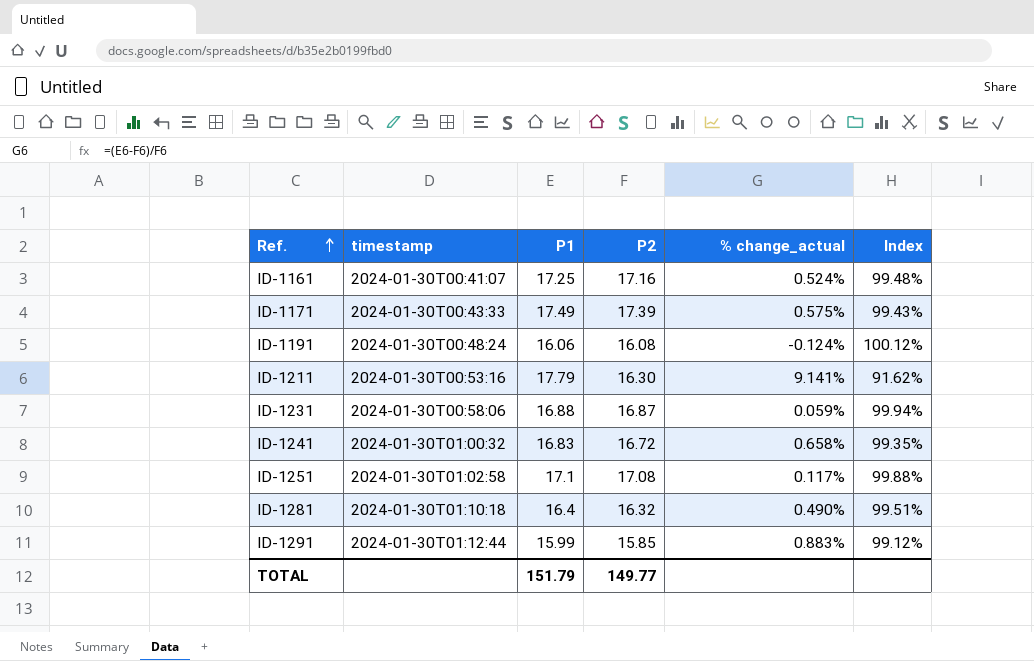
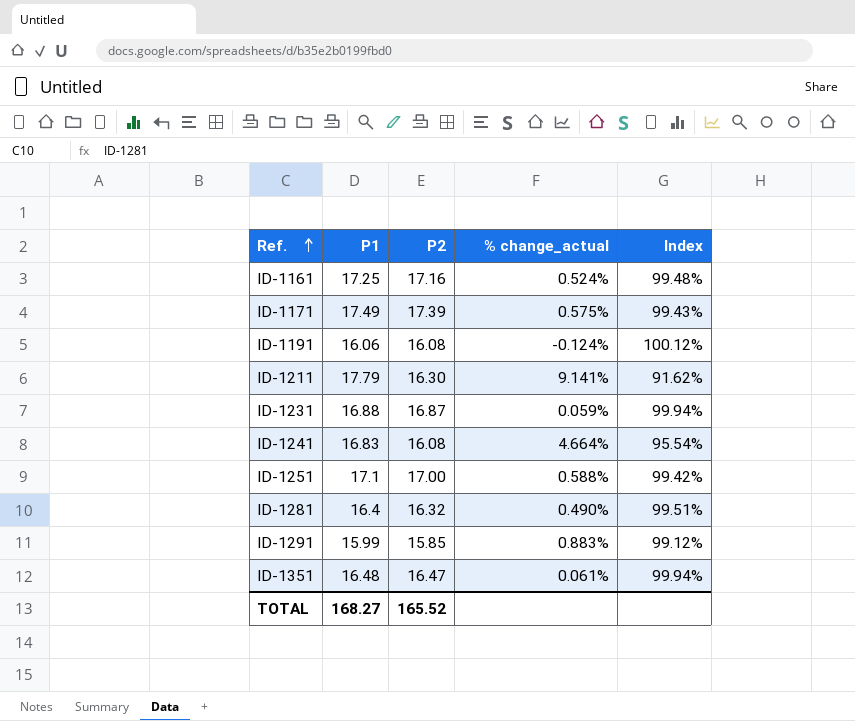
column timestamp | position: 2 -> none
ID-1241 | P2: 16.72 -> 16.08
ID-1241 | % change_actual: 0.658% -> 4.664%
ID-1241 | Index: 99.35% -> 95.54%
ID-1251 | P2: 17.08 -> 17.00
ID-1251 | % change_actual: 0.117% -> 0.588%
ID-1251 | Index: 99.88% -> 99.42%
row ID-1351: none -> 16.48 | 16.47 | 0.061% | 99.94%
TOTAL | P1: 151.79 -> 168.27
TOTAL | P2: 149.77 -> 165.52

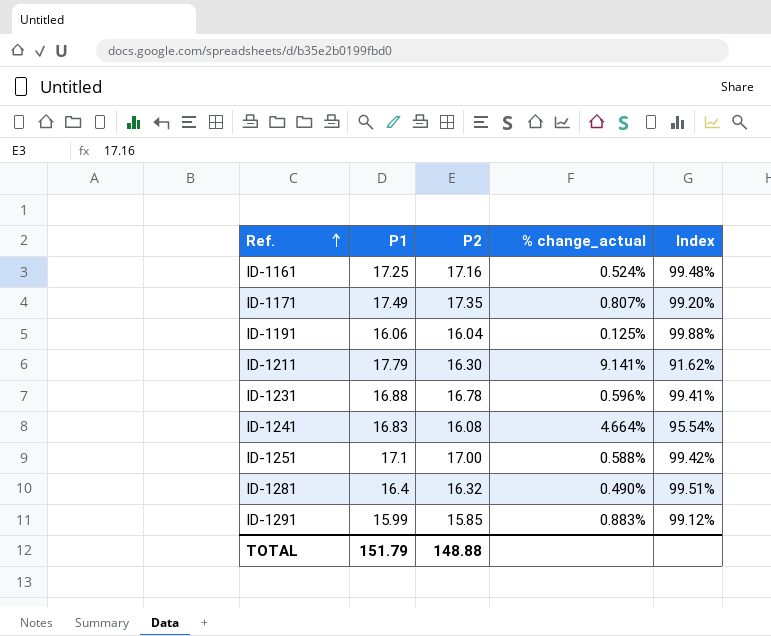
row ID-1351: 16.48 | 16.47 | 0.061% | 99.94% -> none
ID-1171 | P2: 17.39 -> 17.35
ID-1171 | % change_actual: 0.575% -> 0.807%
ID-1171 | Index: 99.43% -> 99.20%
ID-1191 | P2: 16.08 -> 16.04
ID-1191 | % change_actual: -0.124% -> 0.125%
ID-1191 | Index: 100.12% -> 99.88%
ID-1231 | P2: 16.87 -> 16.78
ID-1231 | % change_actual: 0.059% -> 0.596%
ID-1231 | Index: 99.94% -> 99.41%
TOTAL | P1: 168.27 -> 151.79
TOTAL | P2: 165.52 -> 148.88

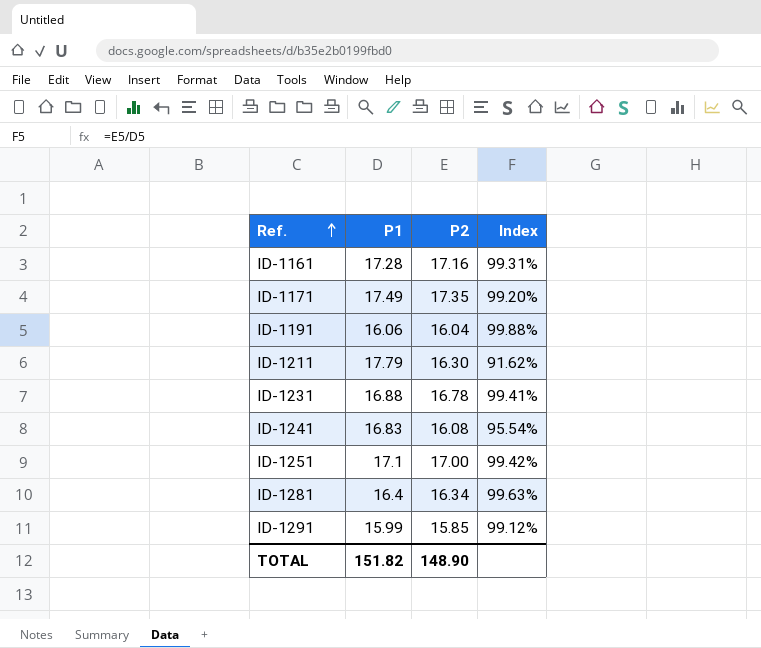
column % change_actual | formula: ([P1] - [P2]) / [P2] -> none
ID-1161 | P1: 17.25 -> 17.28
ID-1161 | Index: 99.48% -> 99.31%
ID-1281 | P2: 16.32 -> 16.34
ID-1281 | Index: 99.51% -> 99.63%
TOTAL | P1: 151.79 -> 151.82
TOTAL | P2: 148.88 -> 148.90

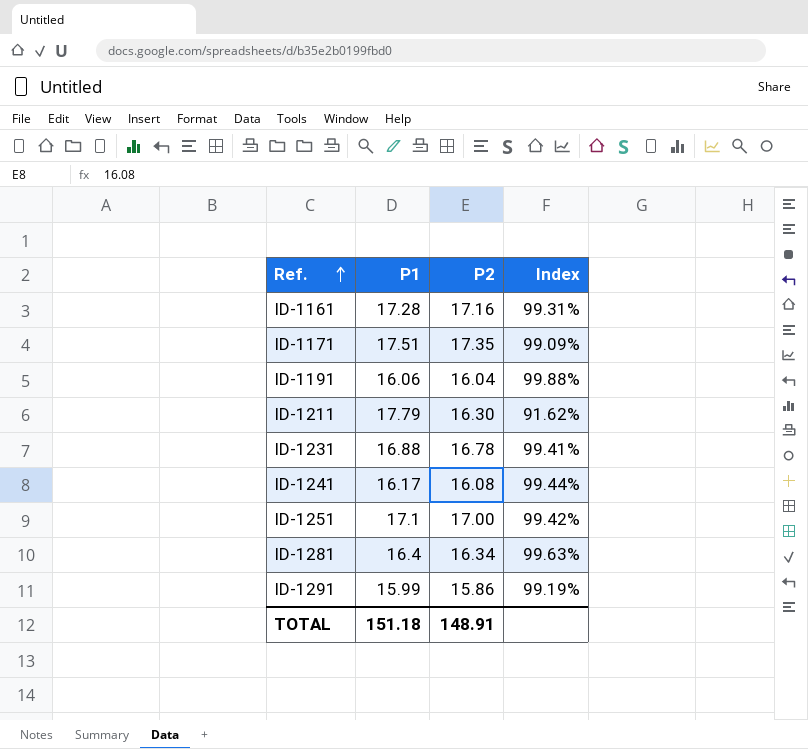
ID-1171 | P1: 17.49 -> 17.51
ID-1171 | Index: 99.20% -> 99.09%
ID-1241 | P1: 16.83 -> 16.17
ID-1241 | Index: 95.54% -> 99.44%
ID-1291 | P2: 15.85 -> 15.86
ID-1291 | Index: 99.12% -> 99.19%
TOTAL | P1: 151.82 -> 151.18
TOTAL | P2: 148.90 -> 148.91

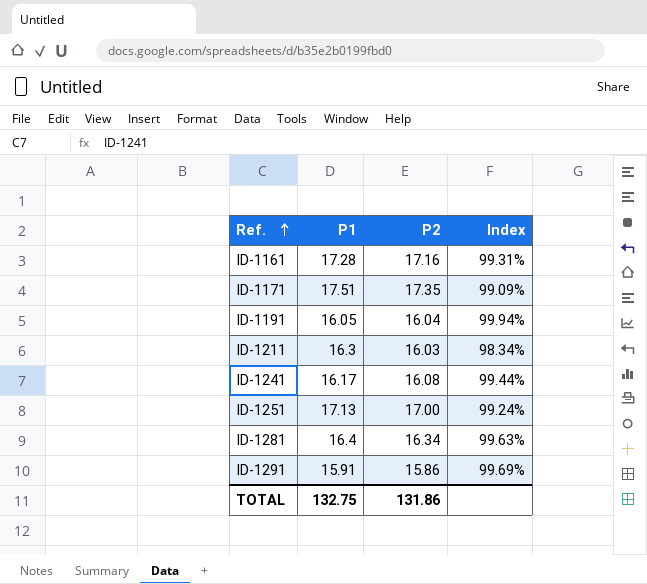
row ID-1231: 16.88 | 16.78 | 99.41% -> none
ID-1191 | P1: 16.06 -> 16.05
ID-1191 | Index: 99.88% -> 99.94%
ID-1211 | P1: 17.79 -> 16.3
ID-1211 | P2: 16.30 -> 16.03
ID-1211 | Index: 91.62% -> 98.34%
ID-1251 | P1: 17.1 -> 17.13
ID-1251 | Index: 99.42% -> 99.24%
ID-1291 | P1: 15.99 -> 15.91
ID-1291 | Index: 99.19% -> 99.69%
TOTAL | P1: 151.18 -> 132.75
TOTAL | P2: 148.91 -> 131.86

